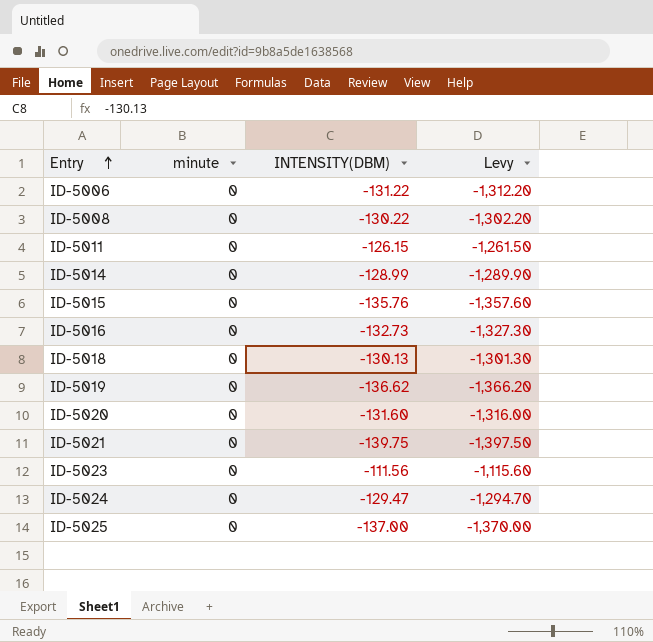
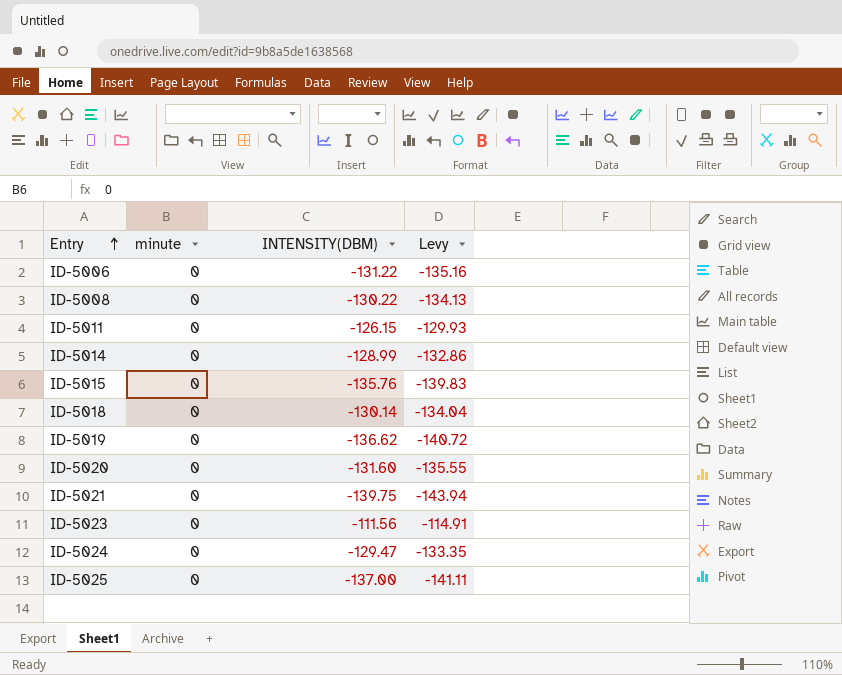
column Levy | formula: [INTENSITY(DBM)] * 10 -> [INTENSITY(DBM)] * 1.03
row ID-5016: 0 | -132.73 | -1,327.30 -> none
ID-5018 | INTENSITY(DBM): -130.13 -> -130.14

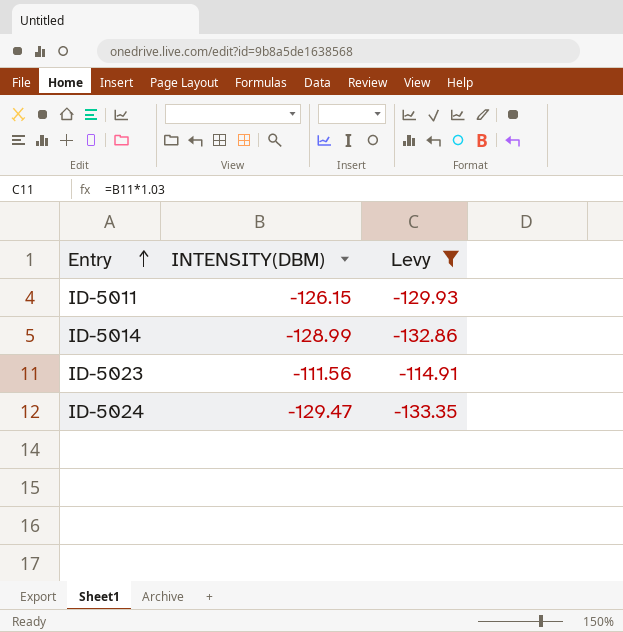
filter: none -> Levy >= -133.35
column minute | position: 2 -> none

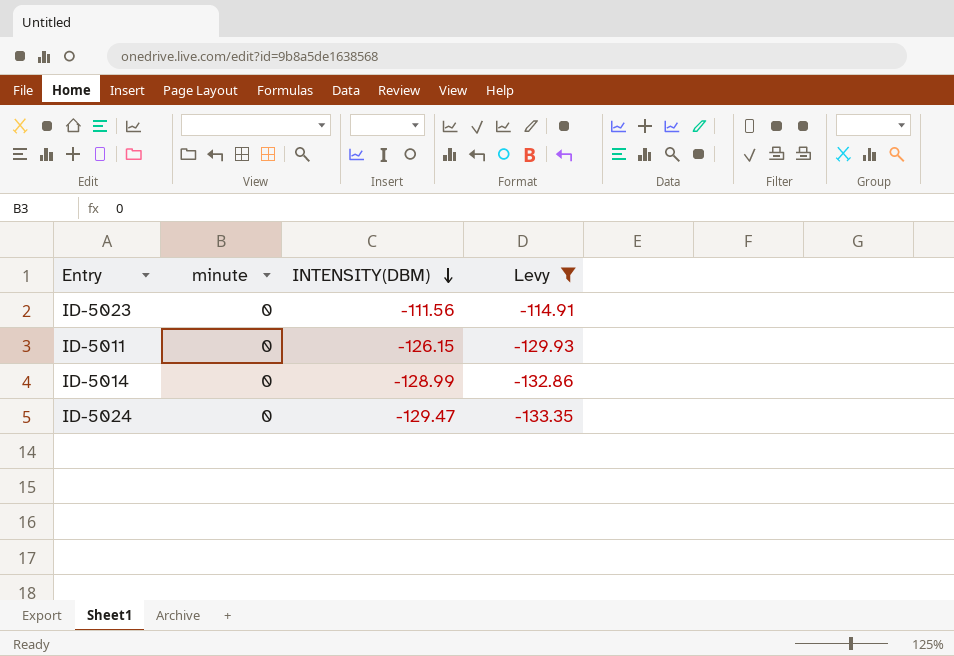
row order: Entry ascending -> INTENSITY(DBM) descending
column minute | position: none -> 2

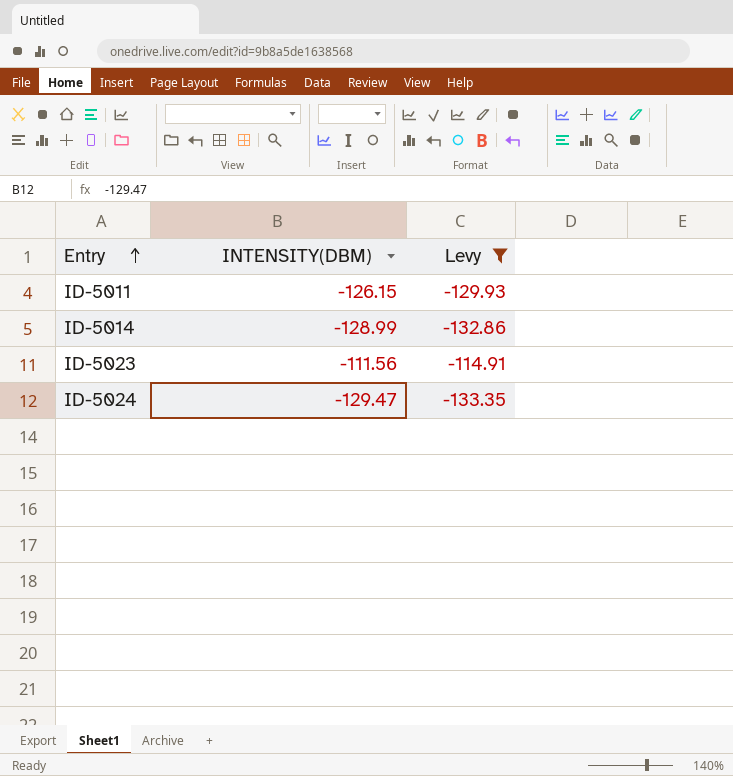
row order: INTENSITY(DBM) descending -> Entry ascending
column minute | position: 2 -> none

